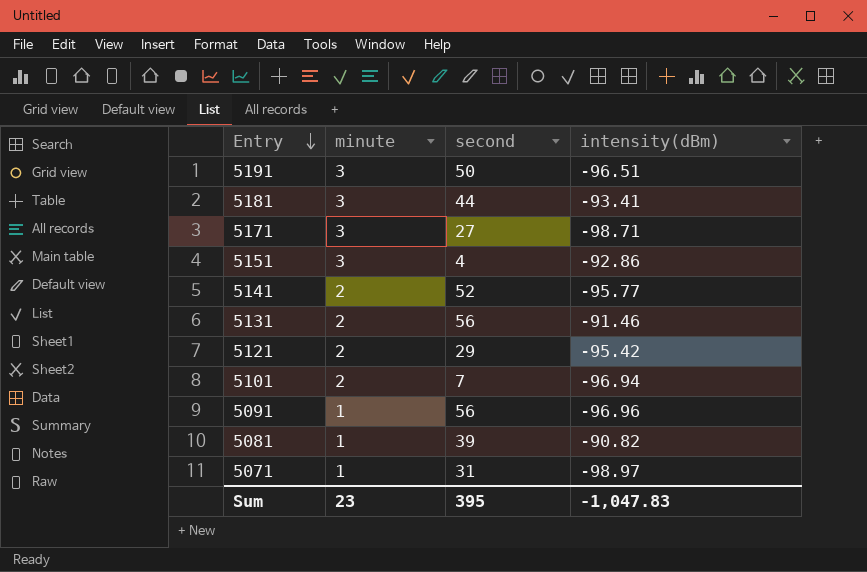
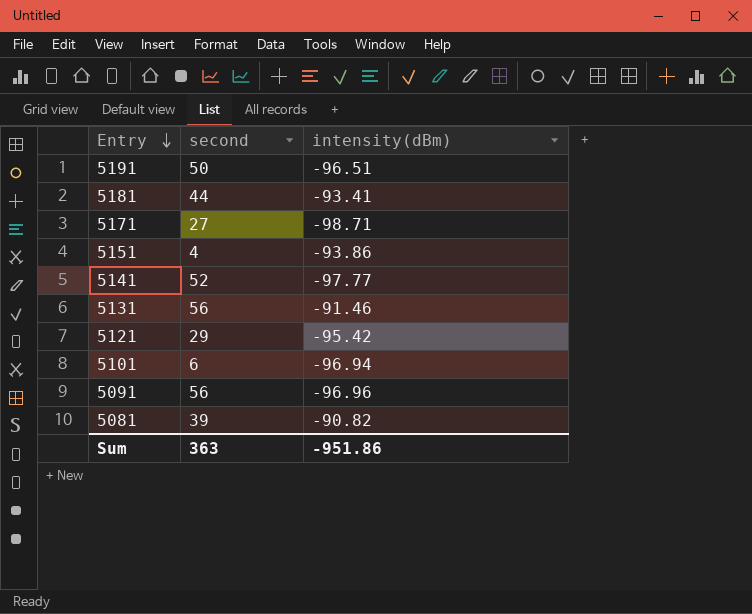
column minute | position: 2 -> none
row 5071: 1 | 31 | -98.97 -> none
5151 | intensity(dBm): -92.86 -> -93.86
5141 | intensity(dBm): -95.77 -> -97.77
5101 | second: 7 -> 6
Sum | second: 395 -> 363
Sum | intensity(dBm): -1,047.83 -> -951.86

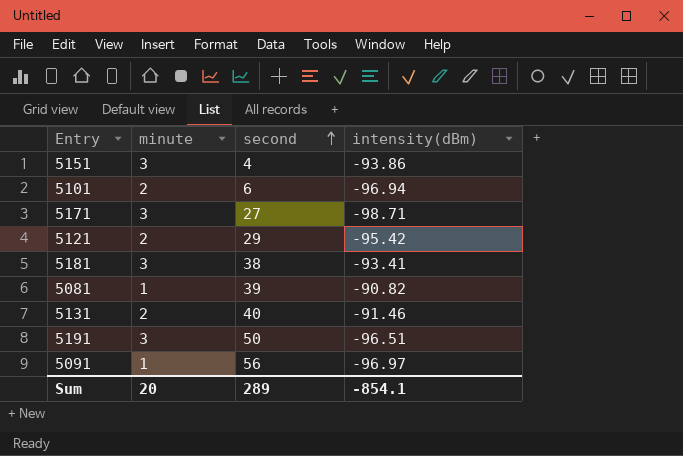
row order: Entry descending -> second ascending
column minute | position: none -> 2
row 5141: 52 | -97.77 -> none
5181 | second: 44 -> 38
5131 | second: 56 -> 40
5091 | intensity(dBm): -96.96 -> -96.97
Sum | second: 363 -> 289
Sum | intensity(dBm): -951.86 -> -854.1

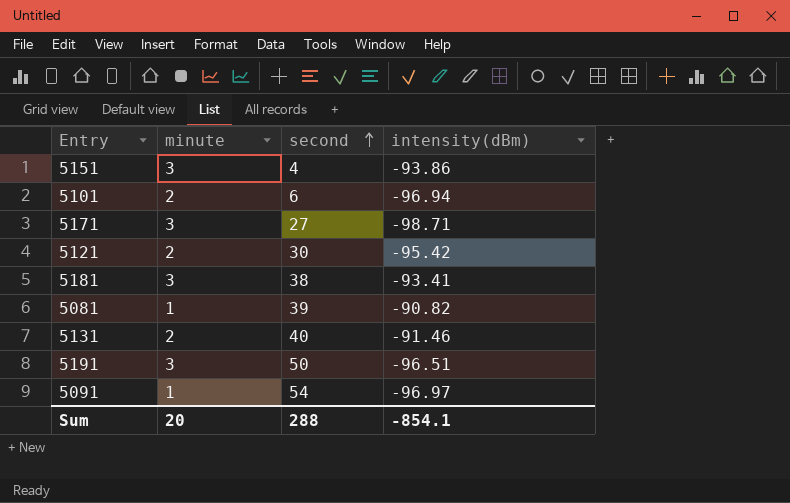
5121 | second: 29 -> 30
5091 | second: 56 -> 54
Sum | second: 289 -> 288

